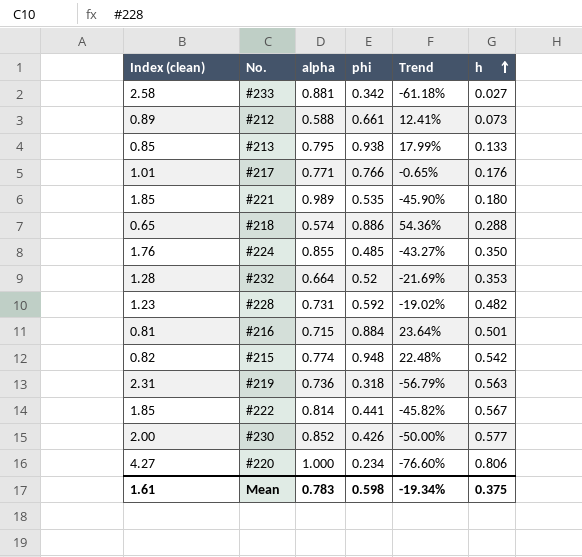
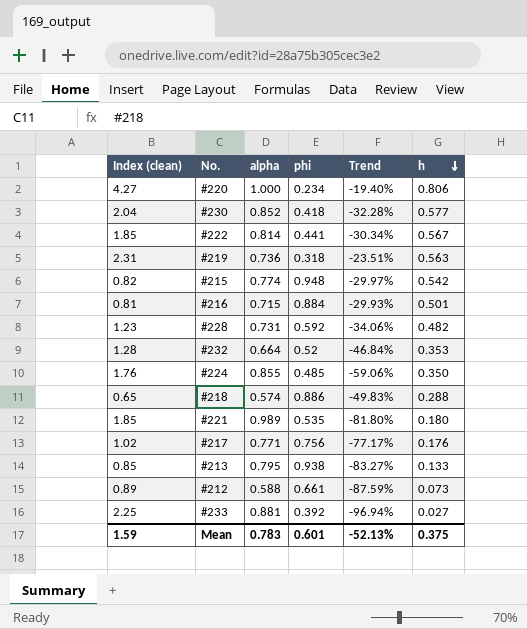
row order: h ascending -> h descending
column Trend | formula: ([phi] - [alpha]) / [alpha] -> ([h] - [alpha]) / [alpha]
#230 | Index (clean): 2.00 -> 2.04
#230 | phi: 0.426 -> 0.418
#217 | Index (clean): 1.01 -> 1.02
#217 | phi: 0.766 -> 0.756
#233 | Index (clean): 2.58 -> 2.25
#233 | phi: 0.342 -> 0.392
Mean | Index (clean): 1.61 -> 1.59
Mean | phi: 0.598 -> 0.601
Mean | Trend: -19.34% -> -52.13%

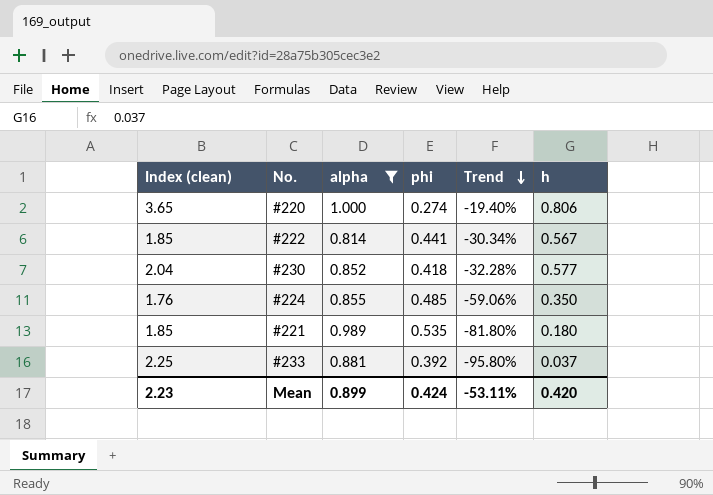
filter: none -> alpha >= 0.814
row order: h descending -> Trend descending
#220 | Index (clean): 4.27 -> 3.65
#220 | phi: 0.234 -> 0.274
#233 | Trend: -96.94% -> -95.80%
#233 | h: 0.027 -> 0.037
Mean | Index (clean): 1.59 -> 2.23
Mean | alpha: 0.783 -> 0.899
Mean | phi: 0.601 -> 0.424
Mean | Trend: -52.13% -> -53.11%
Mean | h: 0.375 -> 0.420

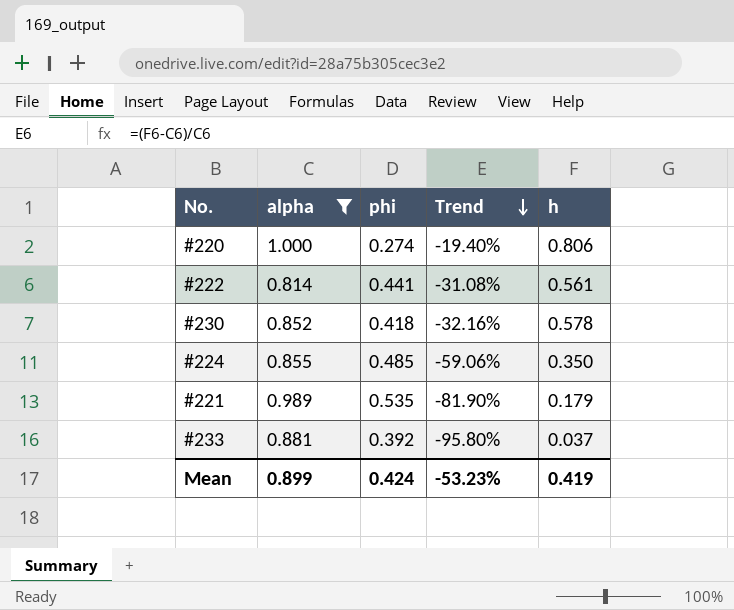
column Index (clean) | formula: [alpha] / [phi] -> none
#222 | Trend: -30.34% -> -31.08%
#222 | h: 0.567 -> 0.561
#230 | Trend: -32.28% -> -32.16%
#230 | h: 0.577 -> 0.578
#221 | Trend: -81.80% -> -81.90%
#221 | h: 0.180 -> 0.179
Mean | Trend: -53.11% -> -53.23%
Mean | h: 0.420 -> 0.419

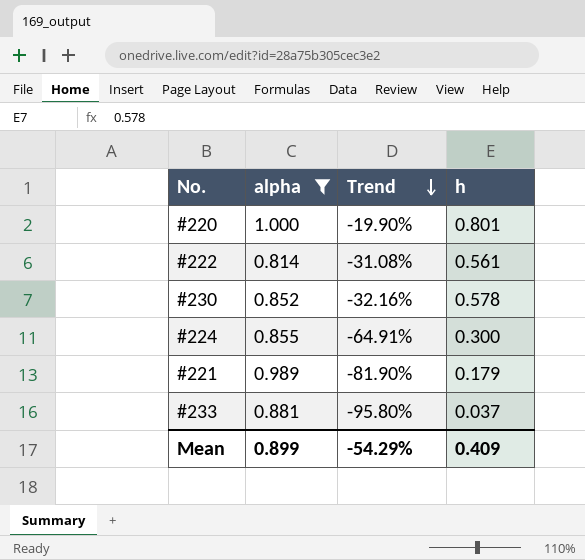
column phi | position: 3 -> none
#220 | Trend: -19.40% -> -19.90%
#220 | h: 0.806 -> 0.801
#224 | Trend: -59.06% -> -64.91%
#224 | h: 0.350 -> 0.300
Mean | Trend: -53.23% -> -54.29%
Mean | h: 0.419 -> 0.409

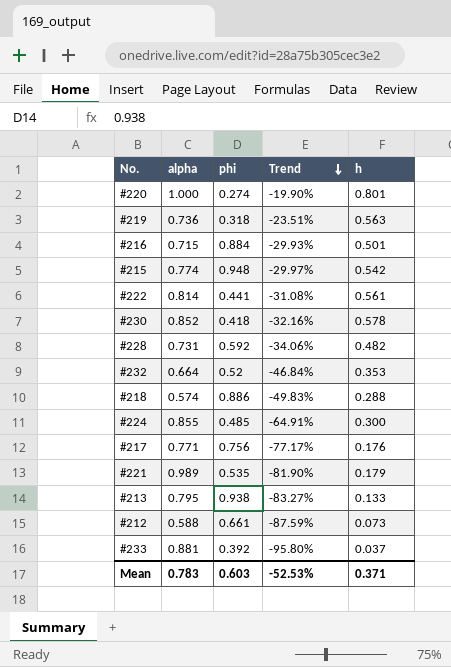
filter: alpha >= 0.814 -> none
column phi | position: none -> 3
Mean | alpha: 0.899 -> 0.783
Mean | Trend: -54.29% -> -52.53%
Mean | h: 0.409 -> 0.371

